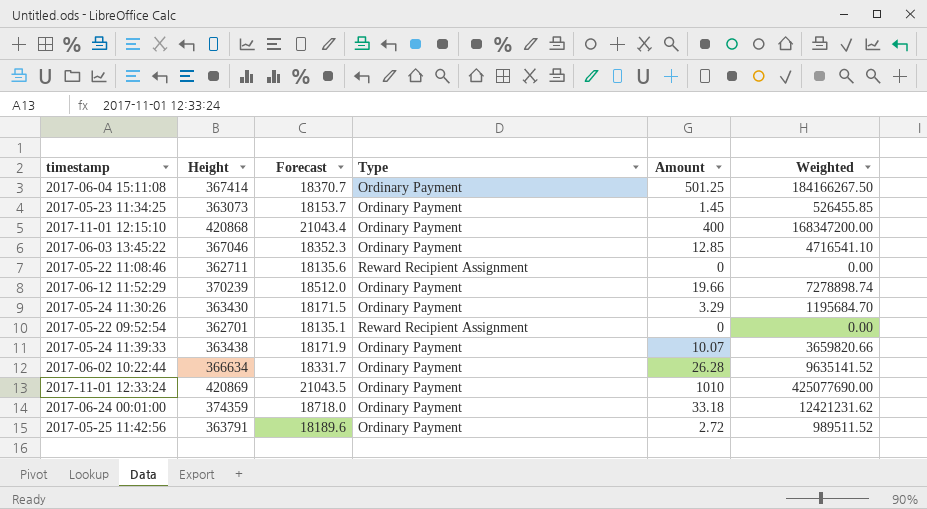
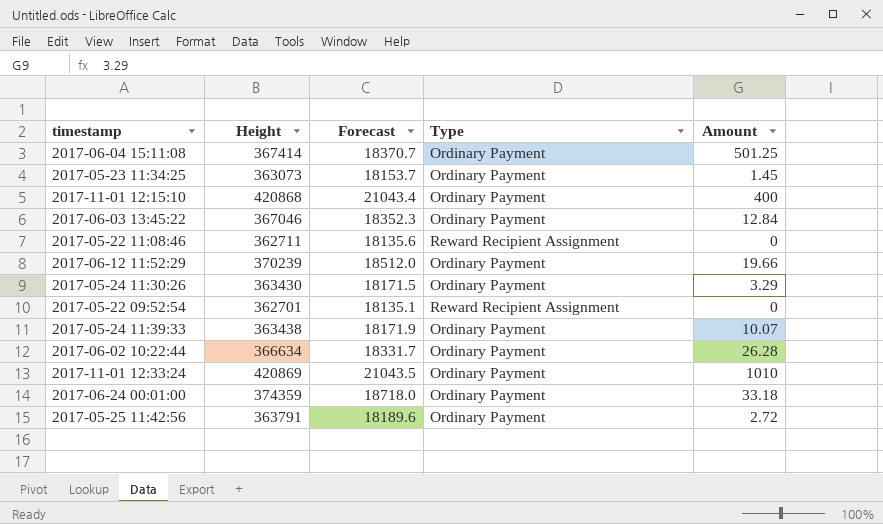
column Weighted | formula: [Height] * [Amount] -> none
2017-06-03 13:45:22 | Amount: 12.85 -> 12.84

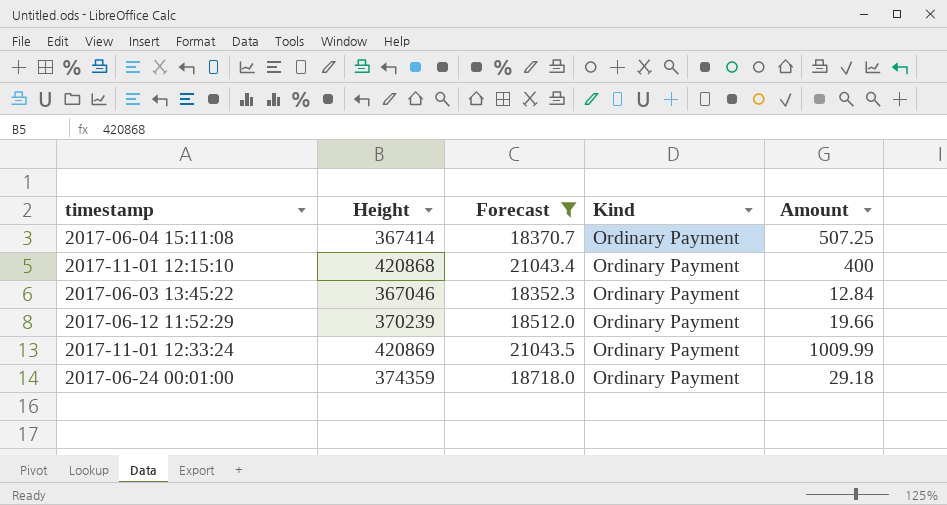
filter: none -> Forecast >= 18352.3
column name: Type -> Kind
2017-06-04 15:11:08 | Amount: 501.25 -> 507.25
2017-11-01 12:33:24 | Amount: 1010 -> 1009.99
2017-06-24 00:01:00 | Amount: 33.18 -> 29.18

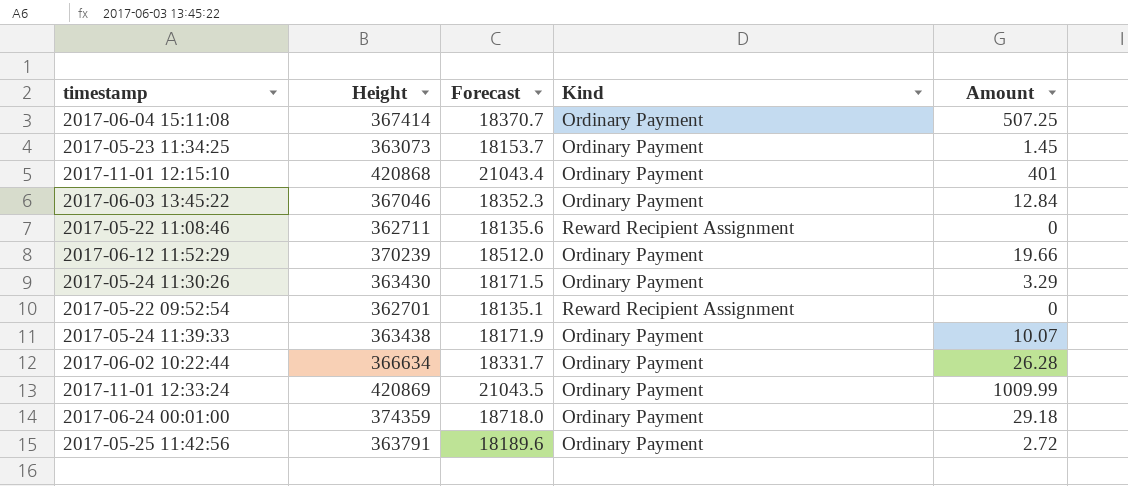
filter: Forecast >= 18352.3 -> none
2017-11-01 12:15:10 | Amount: 400 -> 401

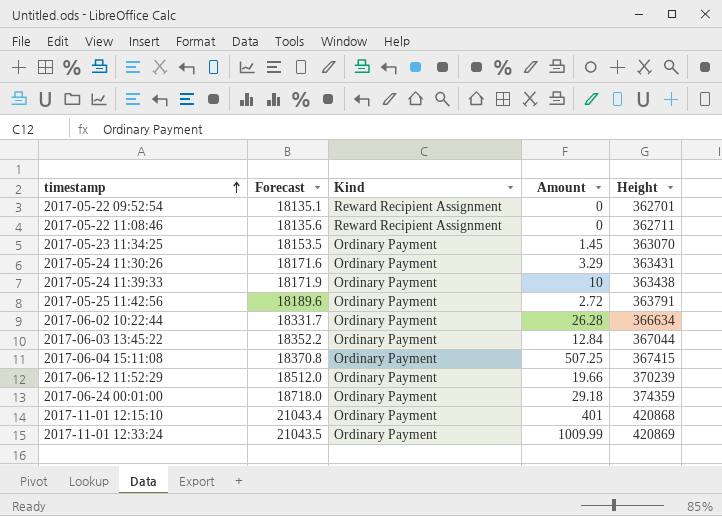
row order: none -> timestamp ascending
column Height | position: 2 -> 5
2017-05-23 11:34:25 | Forecast: 18153.7 -> 18153.5
2017-05-23 11:34:25 | Height: 363073 -> 363070
2017-05-24 11:30:26 | Forecast: 18171.5 -> 18171.6
2017-05-24 11:30:26 | Height: 363430 -> 363431
2017-05-24 11:39:33 | Amount: 10.07 -> 10
2017-06-03 13:45:22 | Forecast: 18352.3 -> 18352.2
2017-06-03 13:45:22 | Height: 367046 -> 367044
2017-06-04 15:11:08 | Forecast: 18370.7 -> 18370.8
2017-06-04 15:11:08 | Height: 367414 -> 367415

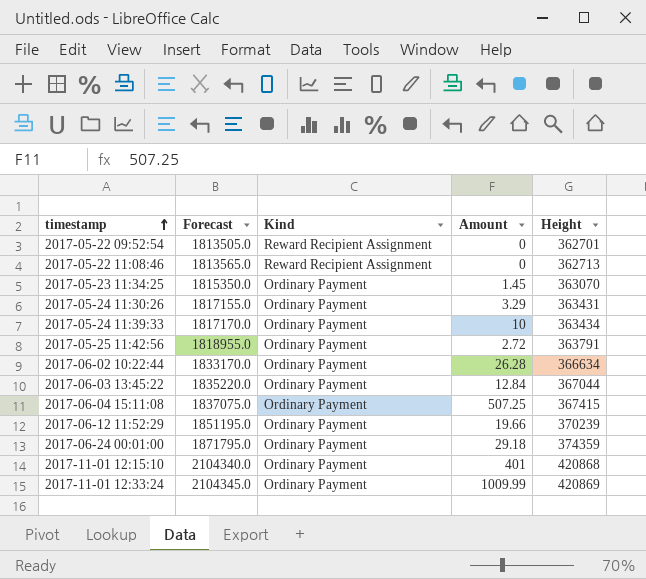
column Forecast | formula: [Height] * 0.05 -> [Height] * 5
2017-05-22 11:08:46 | Height: 362711 -> 362713
2017-05-24 11:39:33 | Height: 363438 -> 363434

